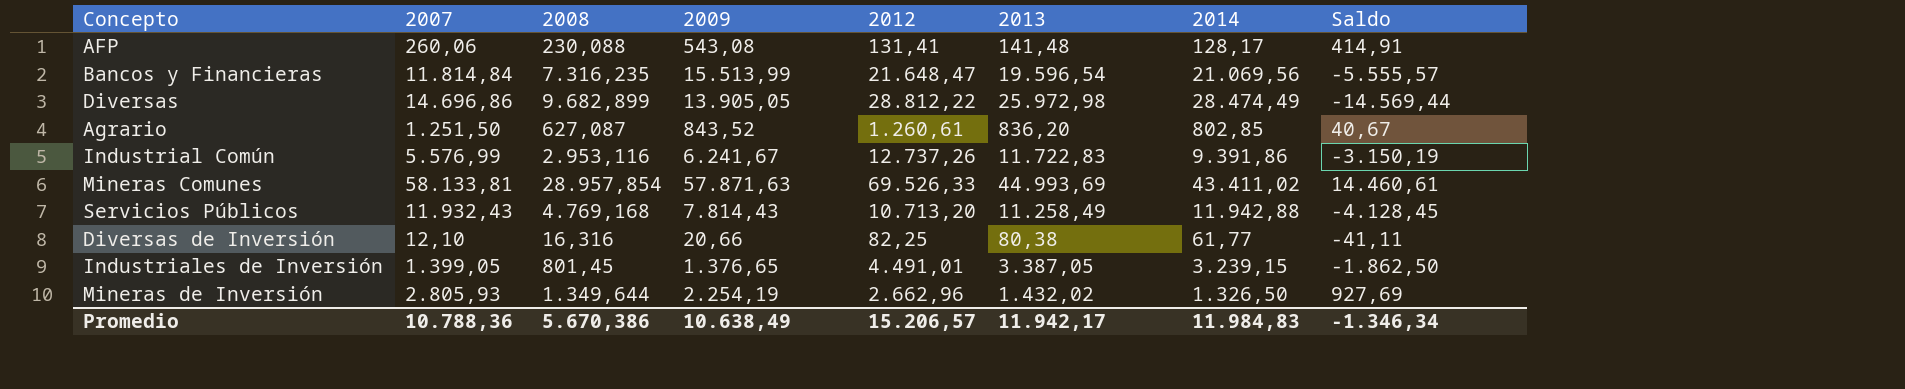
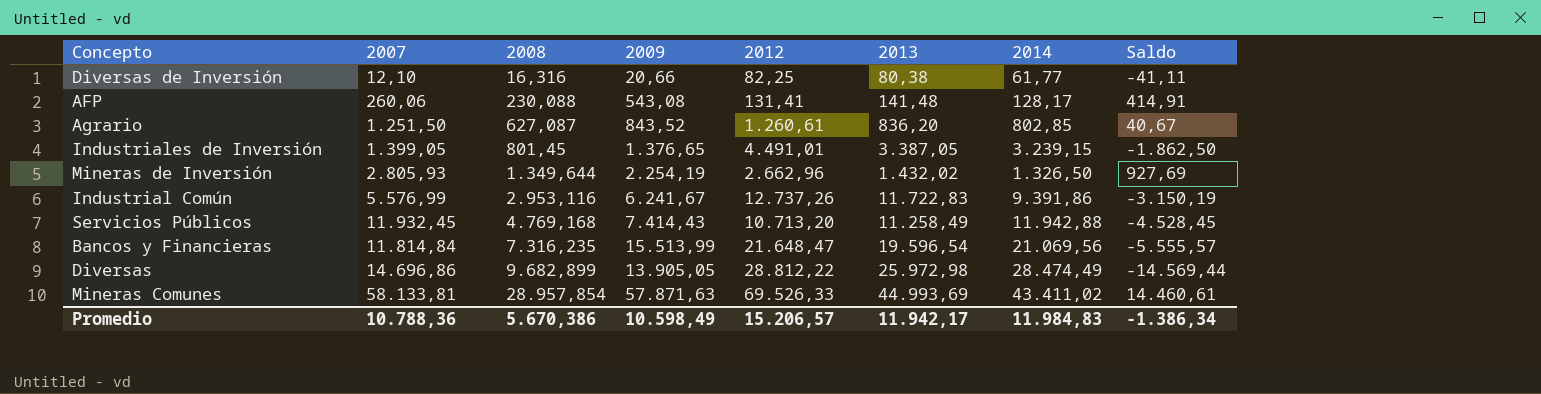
row order: none -> 2008 ascending
Servicios Públicos | 2007: 11.932,43 -> 11.932,45
Servicios Públicos | 2009: 7.814,43 -> 7.414,43
Servicios Públicos | Saldo: -4.128,45 -> -4.528,45
Promedio | 2009: 10.638,49 -> 10.598,49
Promedio | Saldo: -1.346,34 -> -1.386,34

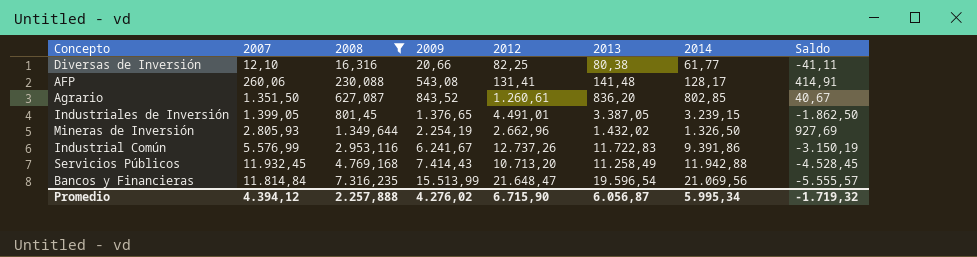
filter: none -> 2008 <= 7.316,235
Agrario | 2007: 1.251,50 -> 1.351,50
Promedio | 2007: 10.788,36 -> 4.394,12
Promedio | 2008: 5.670,386 -> 2.257,888
Promedio | 2009: 10.598,49 -> 4.276,02
Promedio | 2012: 15.206,57 -> 6.715,90
Promedio | 2013: 11.942,17 -> 6.056,87
Promedio | 2014: 11.984,83 -> 5.995,34
Promedio | Saldo: -1.386,34 -> -1.719,32

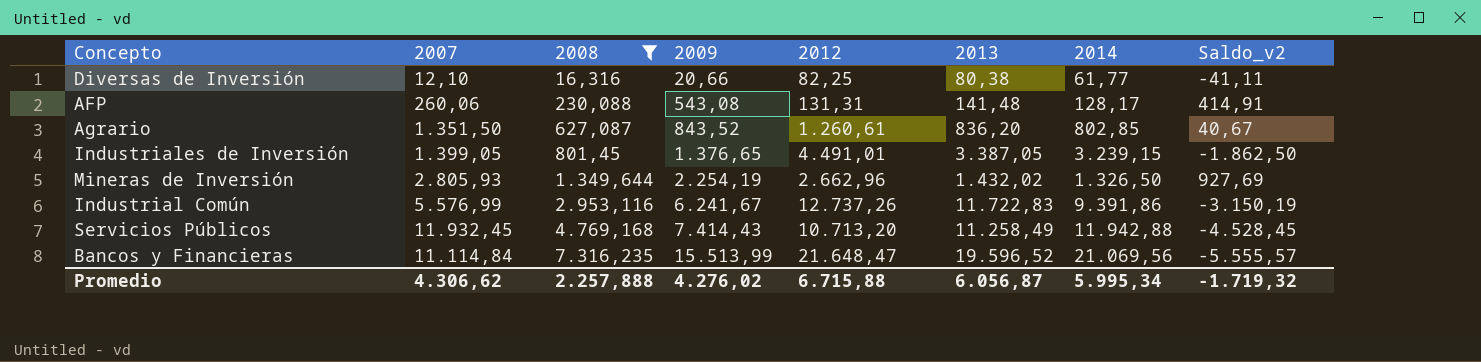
column name: Saldo -> Saldo_v2
AFP | 2012: 131,41 -> 131,31
Bancos y Financieras | 2007: 11.814,84 -> 11.114,84
Bancos y Financieras | 2013: 19.596,54 -> 19.596,52
Promedio | 2007: 4.394,12 -> 4.306,62
Promedio | 2012: 6.715,90 -> 6.715,88

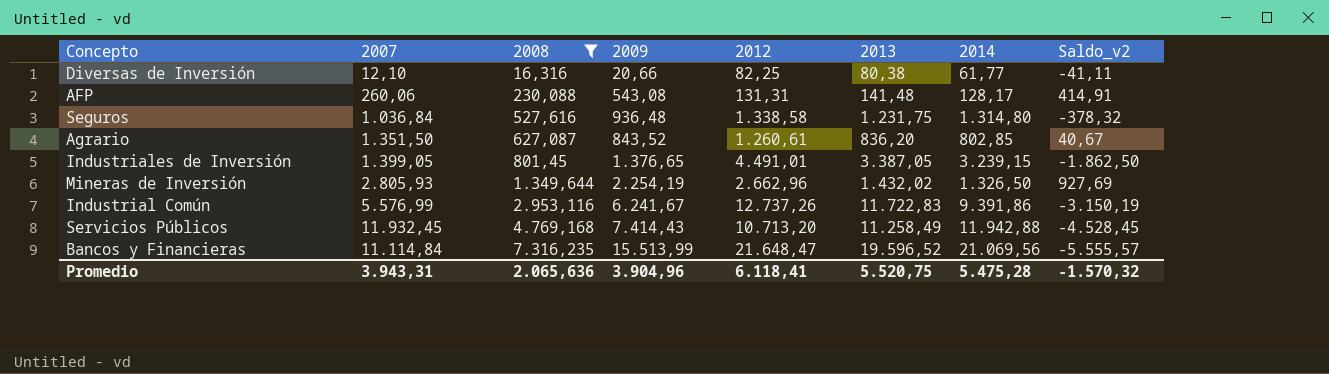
row Seguros: none -> 1.036,84 | 527,616 | 936,48 | 1.338,58 | 1.231,75 | 1.314,80 | -378,32
Promedio | 2007: 4.306,62 -> 3.943,31
Promedio | 2008: 2.257,888 -> 2.065,636
Promedio | 2009: 4.276,02 -> 3.904,96
Promedio | 2012: 6.715,88 -> 6.118,41
Promedio | 2013: 6.056,87 -> 5.520,75
Promedio | 2014: 5.995,34 -> 5.475,28
Promedio | Saldo_v2: -1.719,32 -> -1.570,32

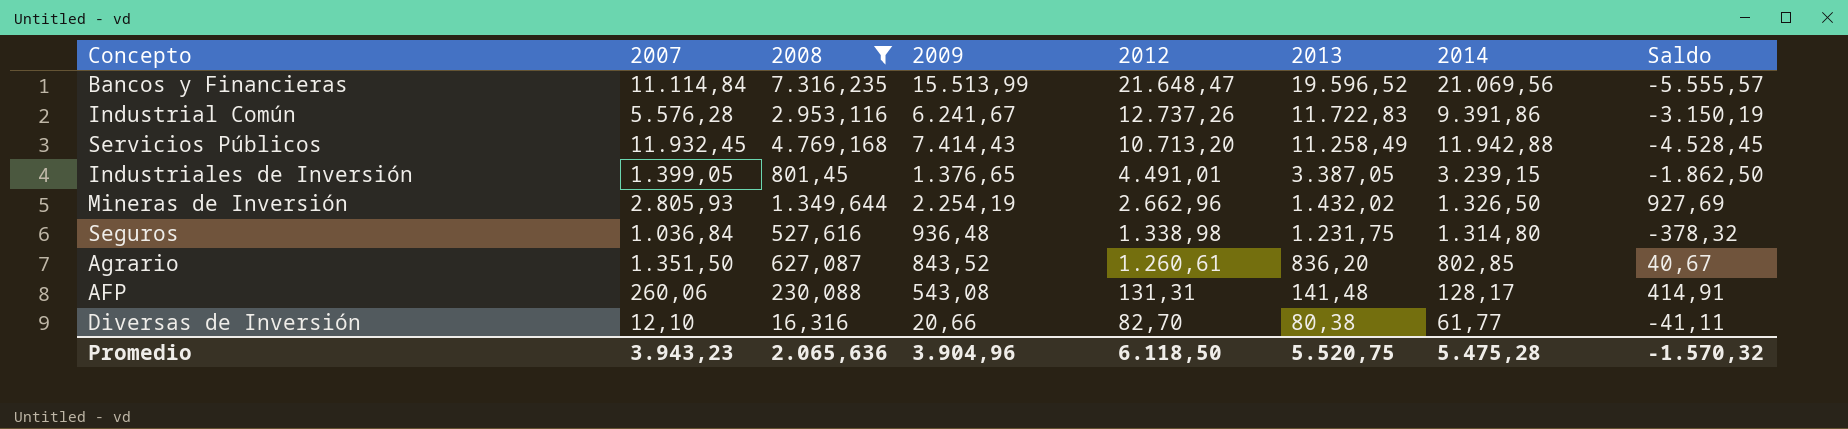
row order: 2008 ascending -> 2012 descending
column name: Saldo_v2 -> Saldo
Industrial Común | 2007: 5.576,99 -> 5.576,28
Seguros | 2012: 1.338,58 -> 1.338,98
Diversas de Inversión | 2012: 82,25 -> 82,70
Promedio | 2007: 3.943,31 -> 3.943,23
Promedio | 2012: 6.118,41 -> 6.118,50

